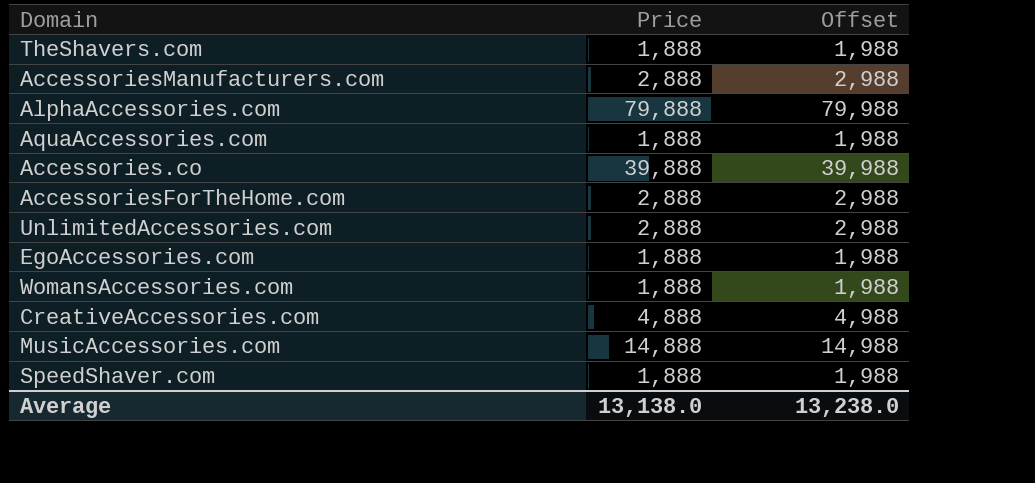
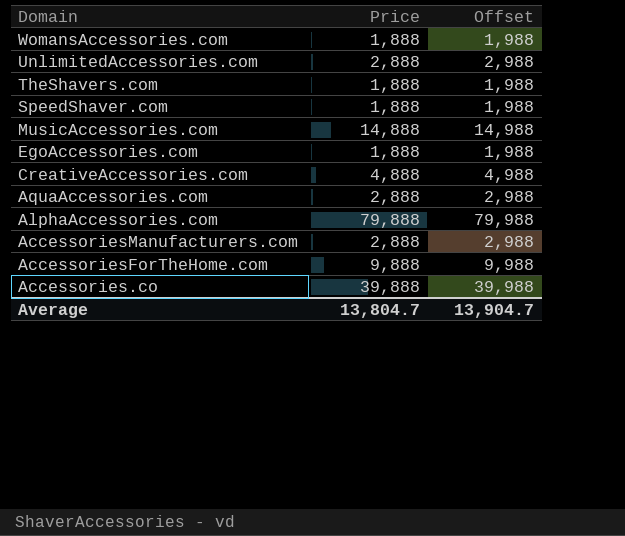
row order: none -> Domain descending
AquaAccessories.com | Price: 1,888 -> 2,888
AquaAccessories.com | Offset: 1,988 -> 2,988
AccessoriesForTheHome.com | Price: 2,888 -> 9,888
AccessoriesForTheHome.com | Offset: 2,988 -> 9,988
Average | Price: 13,138.0 -> 13,804.7
Average | Offset: 13,238.0 -> 13,904.7

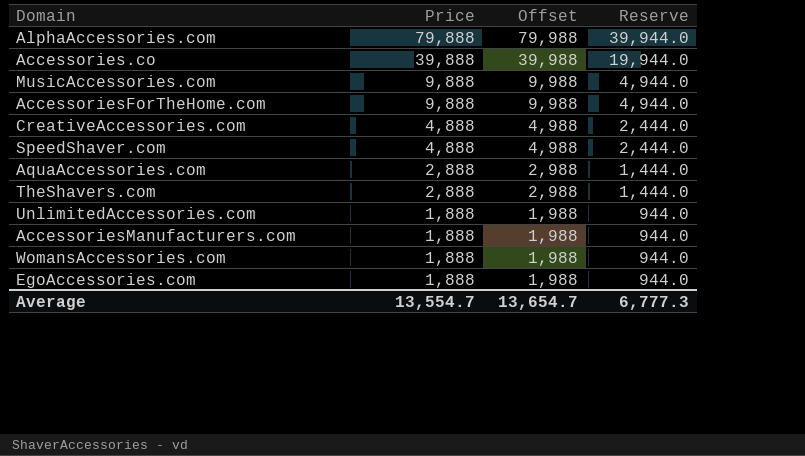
row order: Domain descending -> Price descending
column Reserve | formula: none -> [Price] * 0.5
MusicAccessories.com | Price: 14,888 -> 9,888
MusicAccessories.com | Offset: 14,988 -> 9,988
SpeedShaver.com | Price: 1,888 -> 4,888
SpeedShaver.com | Offset: 1,988 -> 4,988
TheShavers.com | Price: 1,888 -> 2,888
TheShavers.com | Offset: 1,988 -> 2,988
UnlimitedAccessories.com | Price: 2,888 -> 1,888
UnlimitedAccessories.com | Offset: 2,988 -> 1,988
AccessoriesManufacturers.com | Price: 2,888 -> 1,888
AccessoriesManufacturers.com | Offset: 2,988 -> 1,988
Average | Price: 13,804.7 -> 13,554.7
Average | Offset: 13,904.7 -> 13,654.7

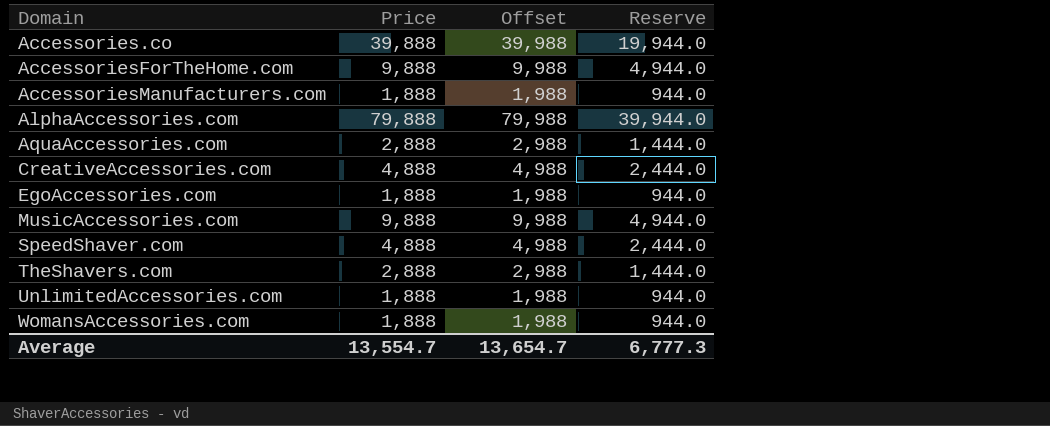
row order: Price descending -> Domain ascending

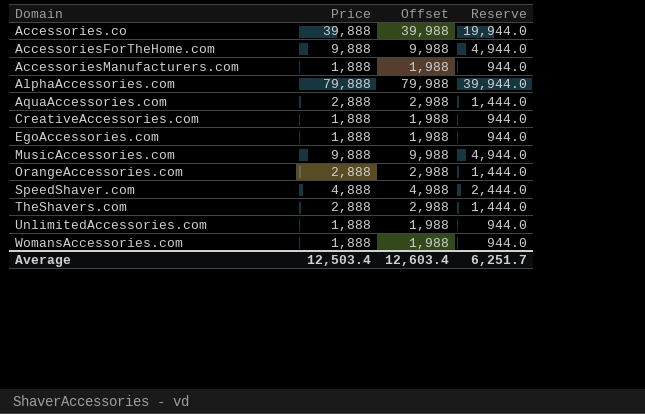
CreativeAccessories.com | Price: 4,888 -> 1,888
CreativeAccessories.com | Offset: 4,988 -> 1,988
CreativeAccessories.com | Reserve: 2,444.0 -> 944.0
row OrangeAccessories.com: none -> 2,888 | 2,988 | 1,444.0
Average | Price: 13,554.7 -> 12,503.4
Average | Offset: 13,654.7 -> 12,603.4
Average | Reserve: 6,777.3 -> 6,251.7

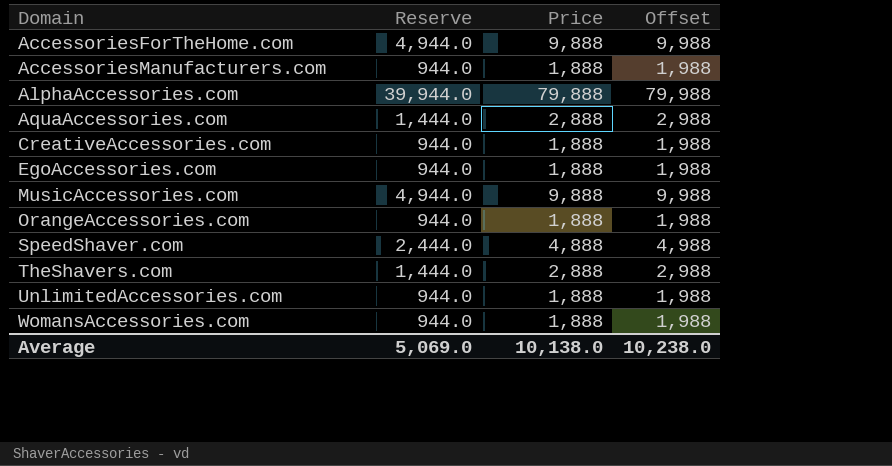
column Reserve | position: 4 -> 2
row Accessories.co: 39,888 | 39,988 | 19,944.0 -> none
OrangeAccessories.com | Reserve: 1,444.0 -> 944.0
OrangeAccessories.com | Price: 2,888 -> 1,888
OrangeAccessories.com | Offset: 2,988 -> 1,988
Average | Reserve: 6,251.7 -> 5,069.0
Average | Price: 12,503.4 -> 10,138.0
Average | Offset: 12,603.4 -> 10,238.0

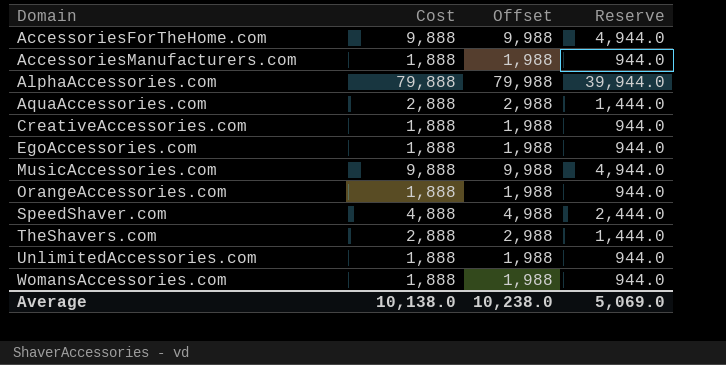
column name: Price -> Cost
column Reserve | position: 2 -> 4

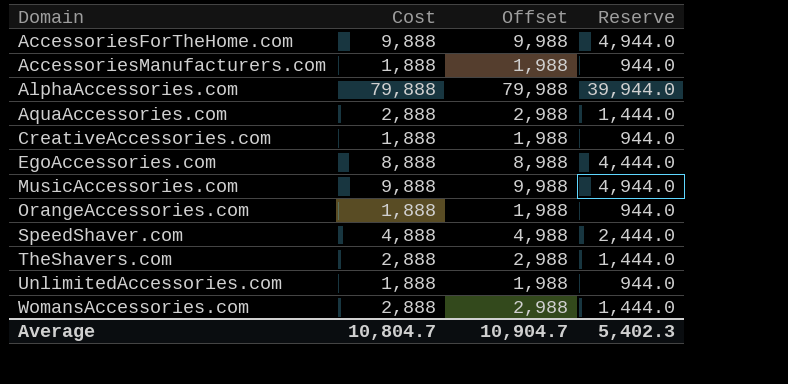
EgoAccessories.com | Cost: 1,888 -> 8,888
EgoAccessories.com | Offset: 1,988 -> 8,988
EgoAccessories.com | Reserve: 944.0 -> 4,444.0
WomansAccessories.com | Cost: 1,888 -> 2,888
WomansAccessories.com | Offset: 1,988 -> 2,988
WomansAccessories.com | Reserve: 944.0 -> 1,444.0
Average | Cost: 10,138.0 -> 10,804.7
Average | Offset: 10,238.0 -> 10,904.7
Average | Reserve: 5,069.0 -> 5,402.3

